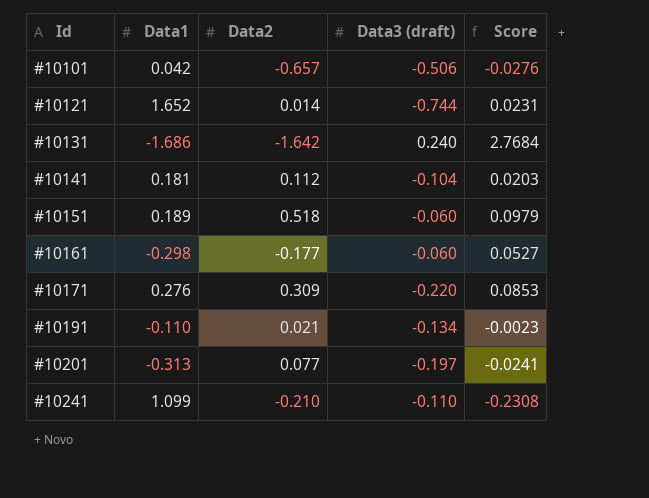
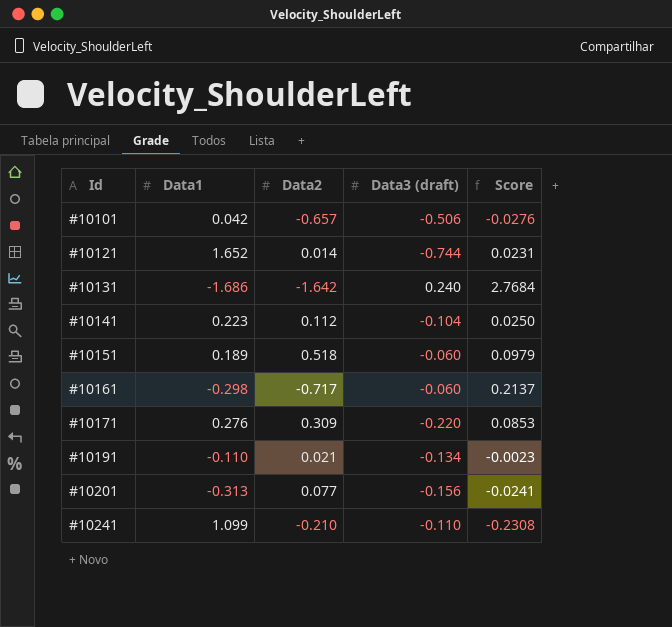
#10141 | Data1: 0.181 -> 0.223
#10141 | Score: 0.0203 -> 0.0250
#10161 | Data2: -0.177 -> -0.717
#10161 | Score: 0.0527 -> 0.2137
#10201 | Data3 (draft): -0.197 -> -0.156

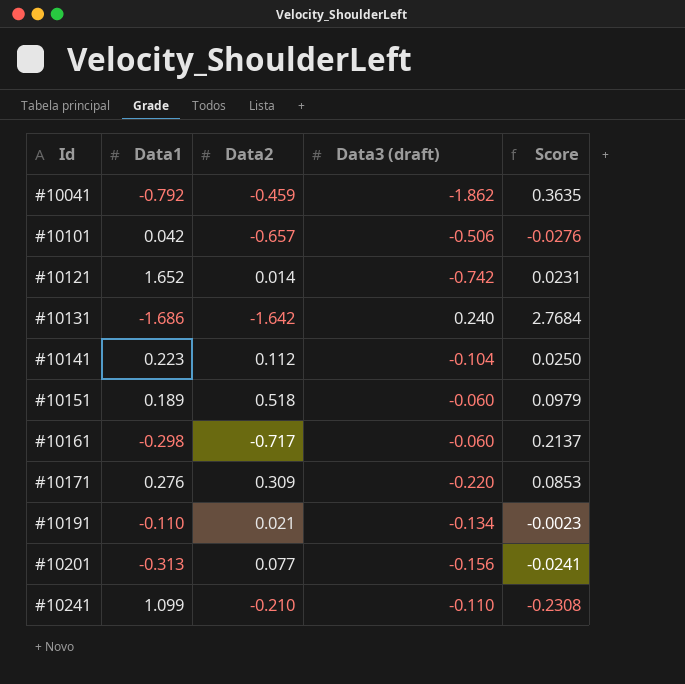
row #10041: none -> -0.792 | -0.459 | -1.862 | 0.3635
#10121 | Data3 (draft): -0.744 -> -0.742

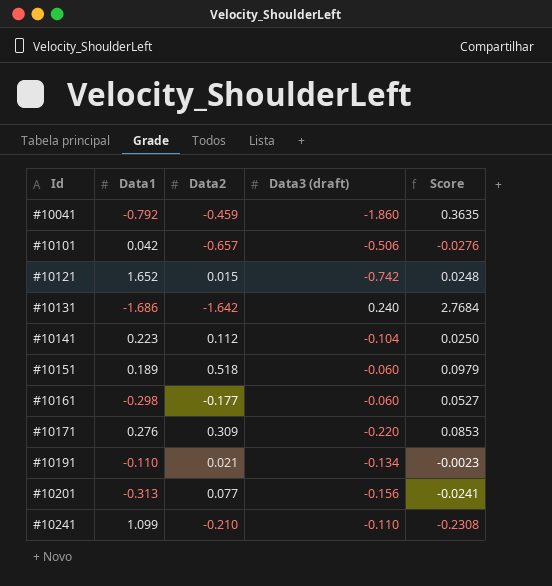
#10041 | Data3 (draft): -1.862 -> -1.860
#10121 | Data2: 0.014 -> 0.015
#10121 | Score: 0.0231 -> 0.0248
#10161 | Data2: -0.717 -> -0.177
#10161 | Score: 0.2137 -> 0.0527

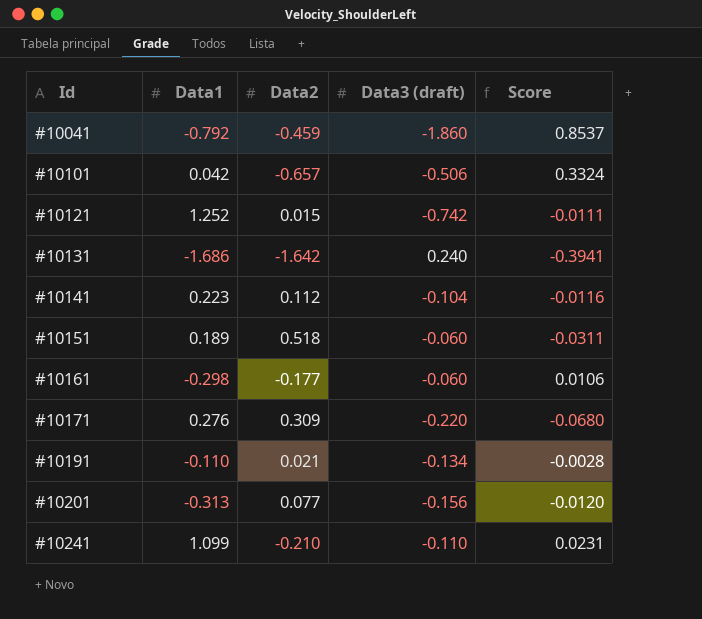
column Score | formula: [Data1] * [Data2] -> [Data2] * [Data3 (draft)]
#10121 | Data1: 1.652 -> 1.252

